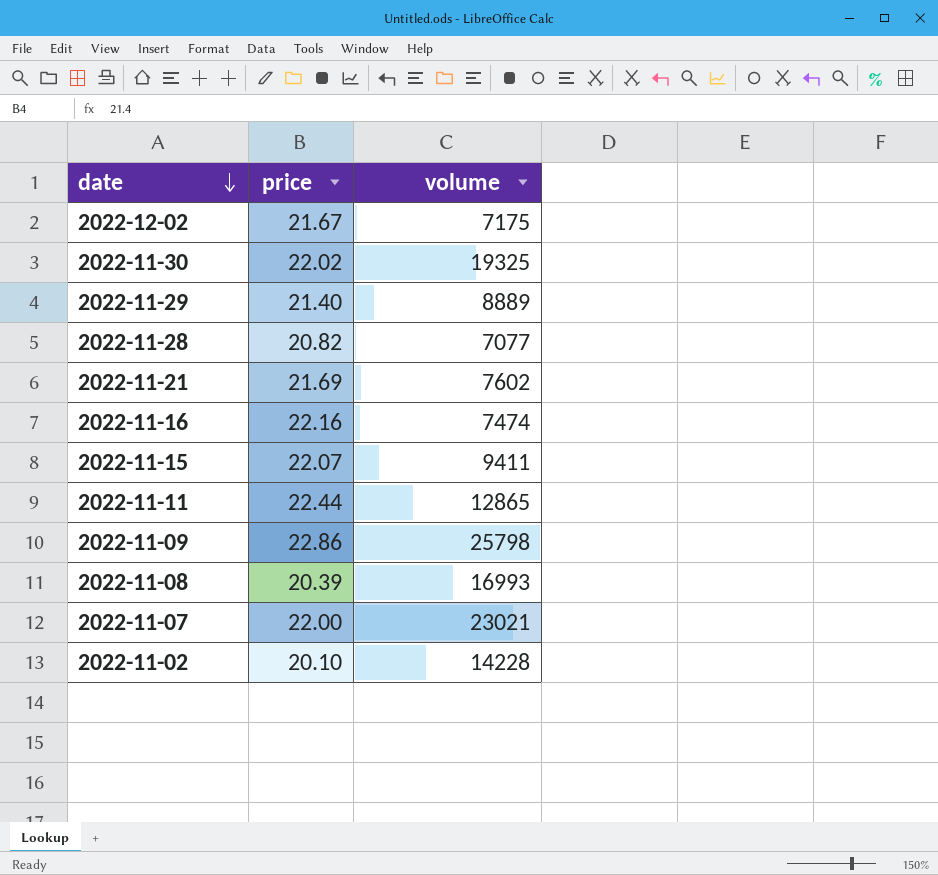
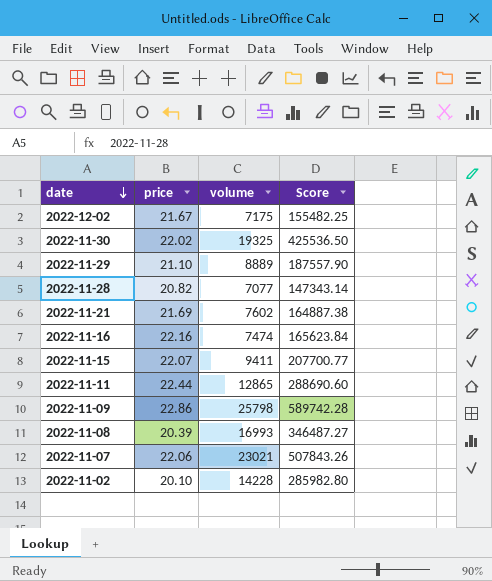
column Score | formula: none -> [price] * [volume]
2022-11-29 | price: 21.40 -> 21.10
2022-11-07 | price: 22.00 -> 22.06

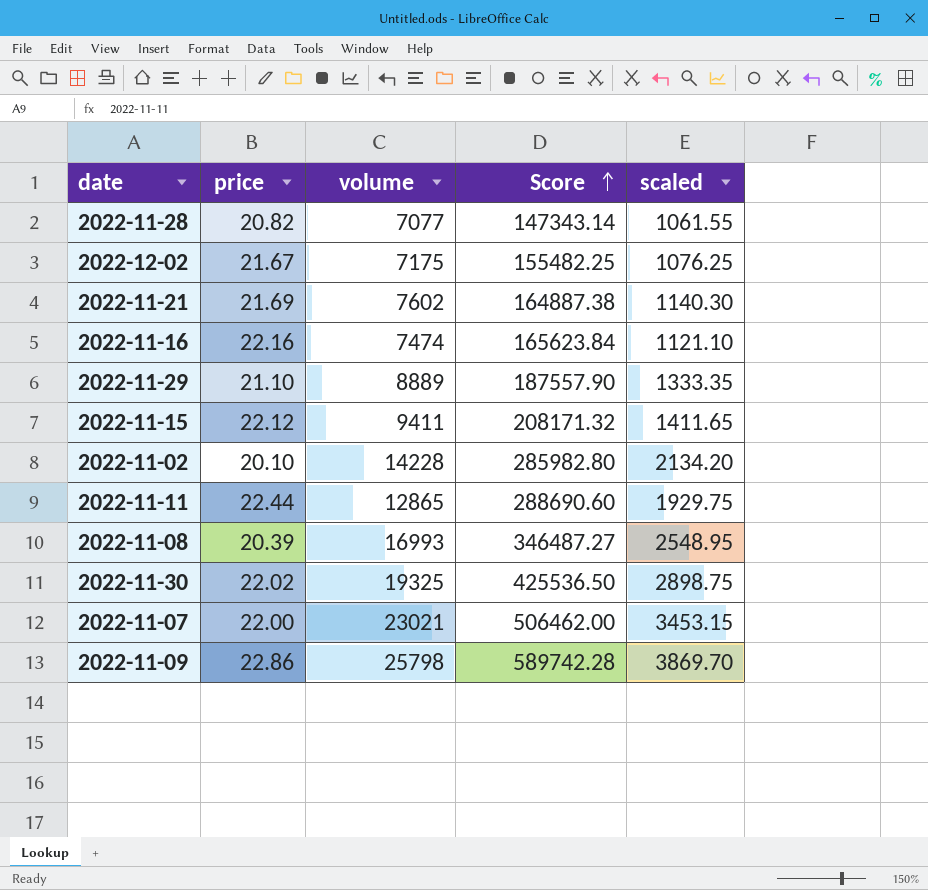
row order: date descending -> Score ascending
column scaled | formula: none -> [volume] * 0.15
2022-11-15 | price: 22.07 -> 22.12
2022-11-15 | Score: 207700.77 -> 208171.32
2022-11-07 | price: 22.06 -> 22.00
2022-11-07 | Score: 507843.26 -> 506462.00

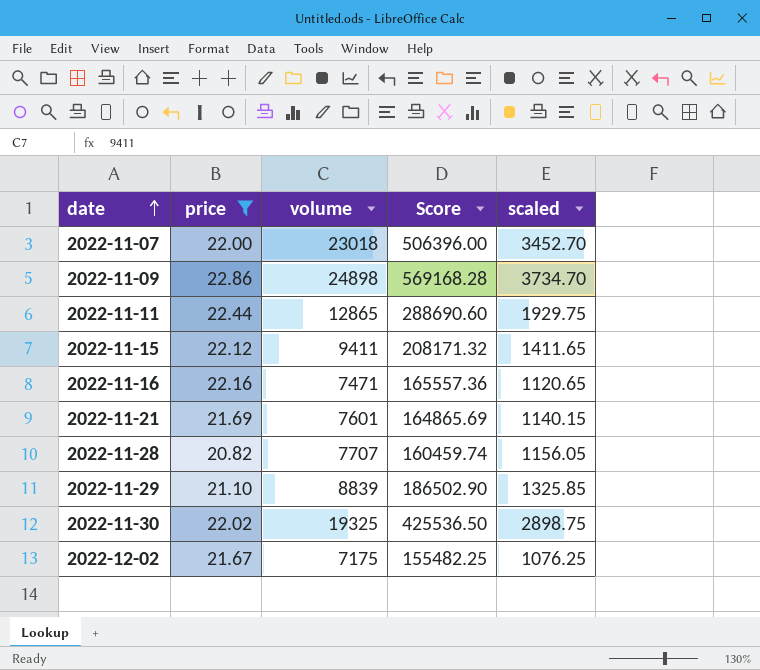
filter: none -> price >= 20.82
row order: Score ascending -> date ascending
2022-11-07 | volume: 23021 -> 23018
2022-11-07 | Score: 506462.00 -> 506396.00
2022-11-07 | scaled: 3453.15 -> 3452.70
2022-11-09 | volume: 25798 -> 24898
2022-11-09 | Score: 589742.28 -> 569168.28
2022-11-09 | scaled: 3869.70 -> 3734.70
2022-11-16 | volume: 7474 -> 7471
2022-11-16 | Score: 165623.84 -> 165557.36
2022-11-16 | scaled: 1121.10 -> 1120.65
2022-11-21 | volume: 7602 -> 7601
2022-11-21 | Score: 164887.38 -> 164865.69
2022-11-21 | scaled: 1140.30 -> 1140.15
2022-11-28 | volume: 7077 -> 7707
2022-11-28 | Score: 147343.14 -> 160459.74
2022-11-28 | scaled: 1061.55 -> 1156.05
2022-11-29 | volume: 8889 -> 8839
2022-11-29 | Score: 187557.90 -> 186502.90
2022-11-29 | scaled: 1333.35 -> 1325.85

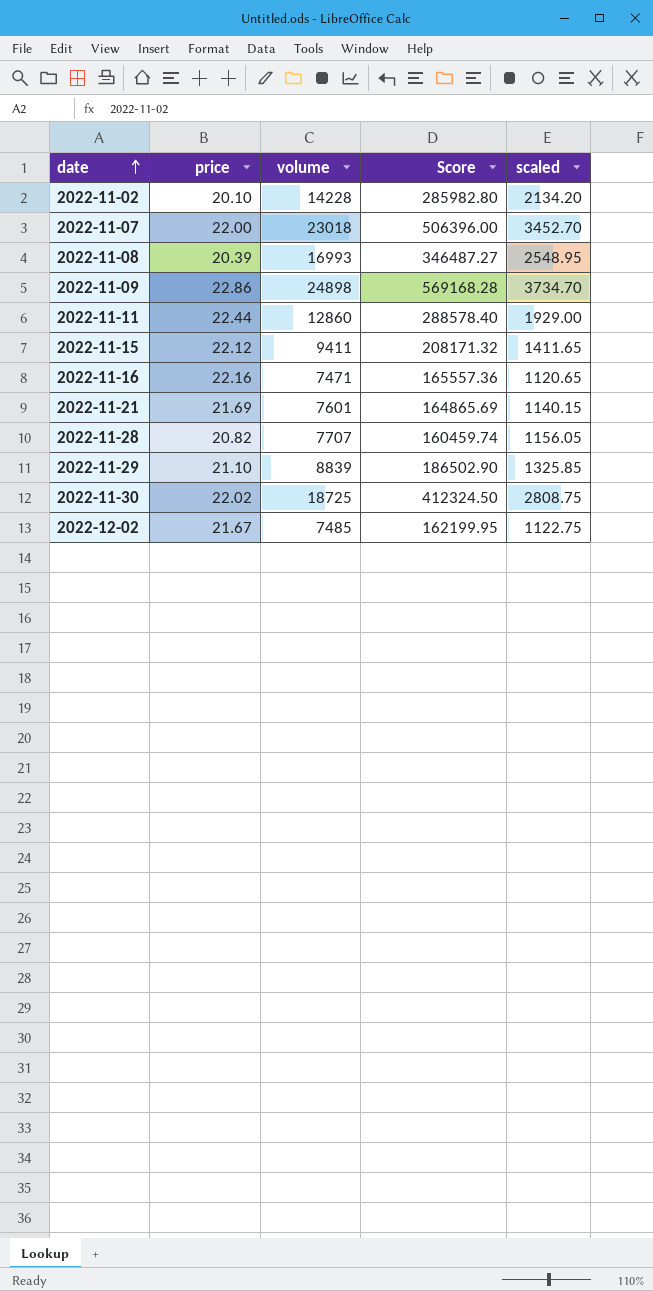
filter: price >= 20.82 -> none
2022-11-11 | volume: 12865 -> 12860
2022-11-11 | Score: 288690.60 -> 288578.40
2022-11-11 | scaled: 1929.75 -> 1929.00
2022-11-30 | volume: 19325 -> 18725
2022-11-30 | Score: 425536.50 -> 412324.50
2022-11-30 | scaled: 2898.75 -> 2808.75
2022-12-02 | volume: 7175 -> 7485
2022-12-02 | Score: 155482.25 -> 162199.95
2022-12-02 | scaled: 1076.25 -> 1122.75

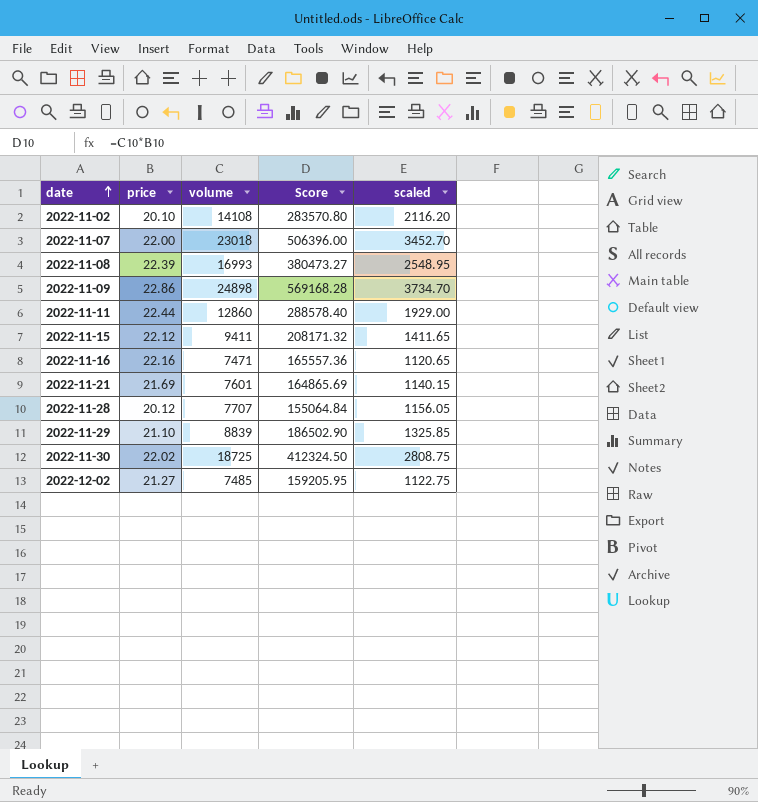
2022-11-02 | volume: 14228 -> 14108
2022-11-02 | Score: 285982.80 -> 283570.80
2022-11-02 | scaled: 2134.20 -> 2116.20
2022-11-08 | price: 20.39 -> 22.39
2022-11-08 | Score: 346487.27 -> 380473.27
2022-11-28 | price: 20.82 -> 20.12
2022-11-28 | Score: 160459.74 -> 155064.84
2022-12-02 | price: 21.67 -> 21.27
2022-12-02 | Score: 162199.95 -> 159205.95

